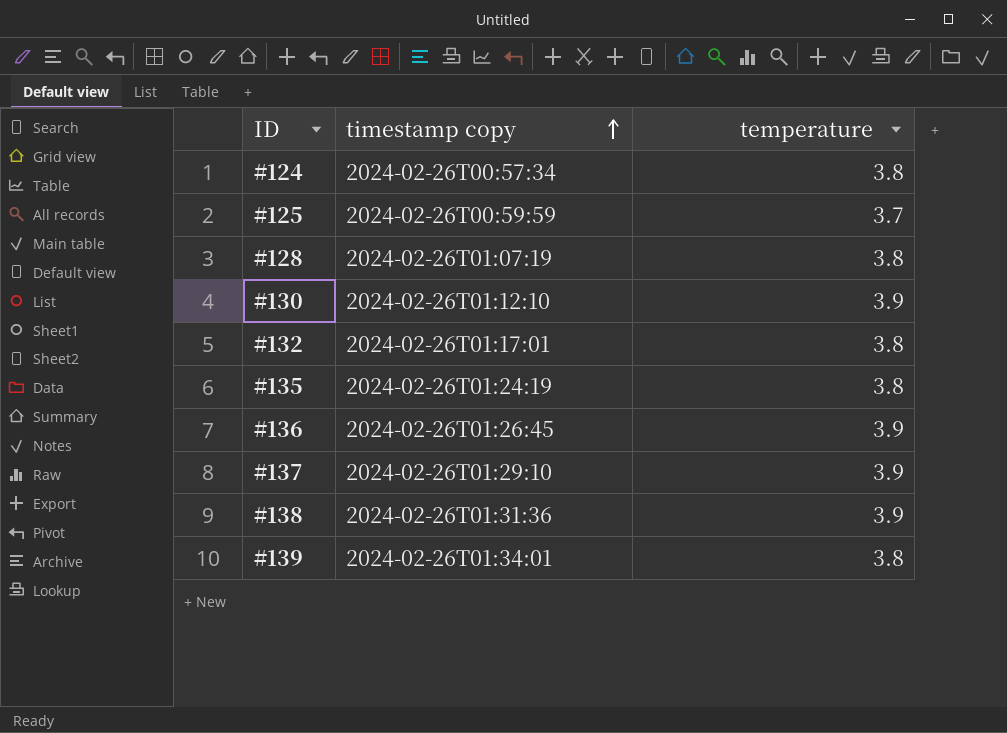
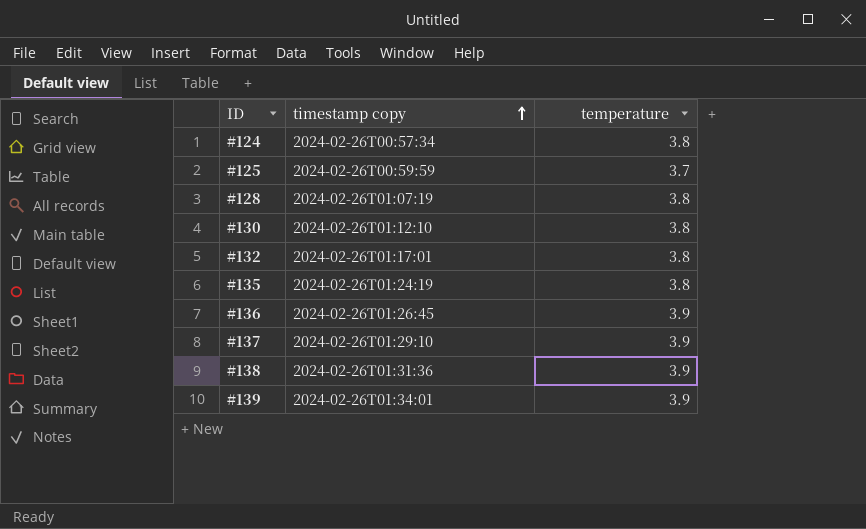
#130 | temperature: 3.9 -> 3.8
#139 | temperature: 3.8 -> 3.9

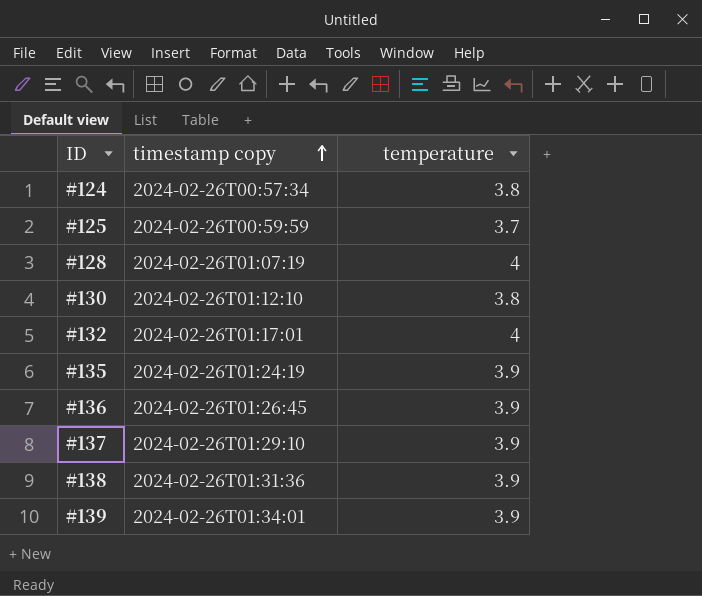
#128 | temperature: 3.8 -> 4
#132 | temperature: 3.8 -> 4
#135 | temperature: 3.8 -> 3.9

